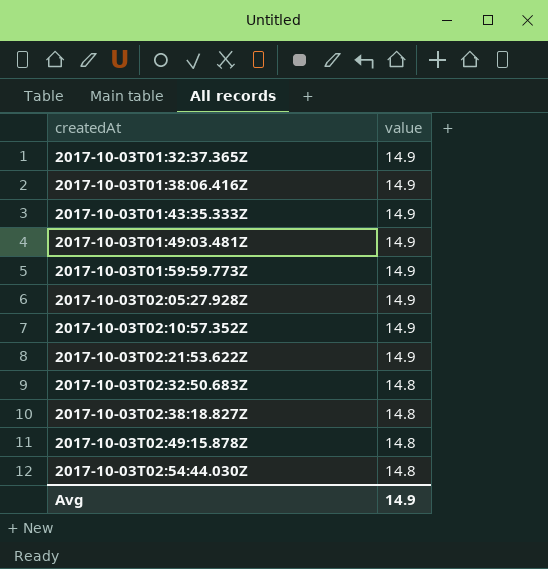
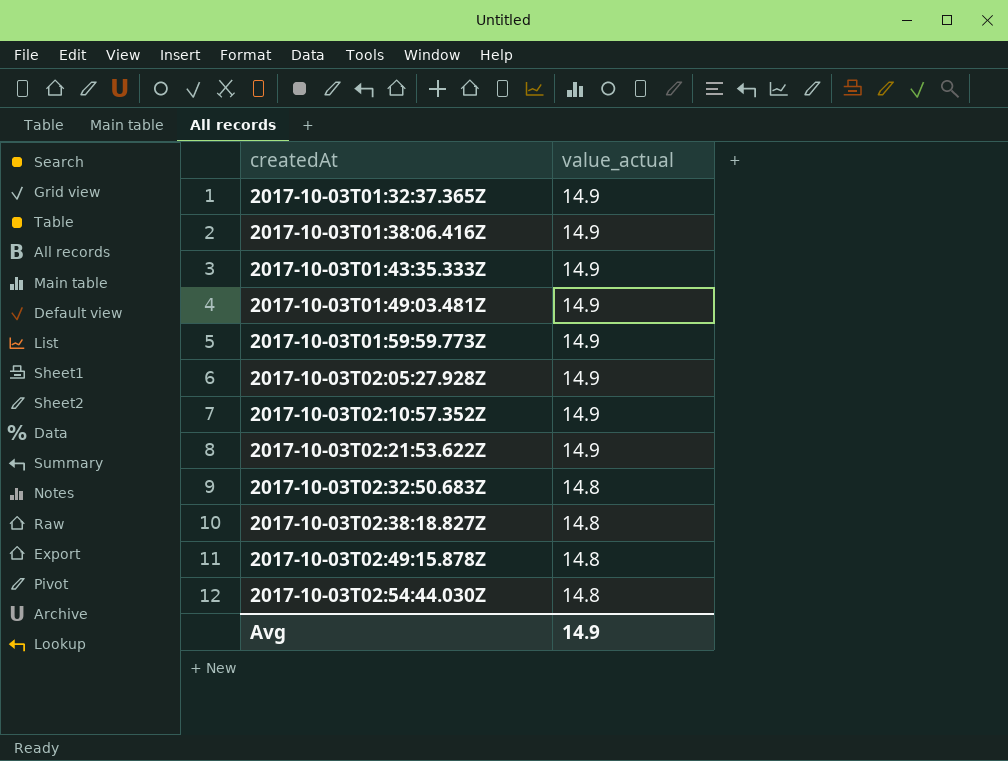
column name: value -> value_actual

